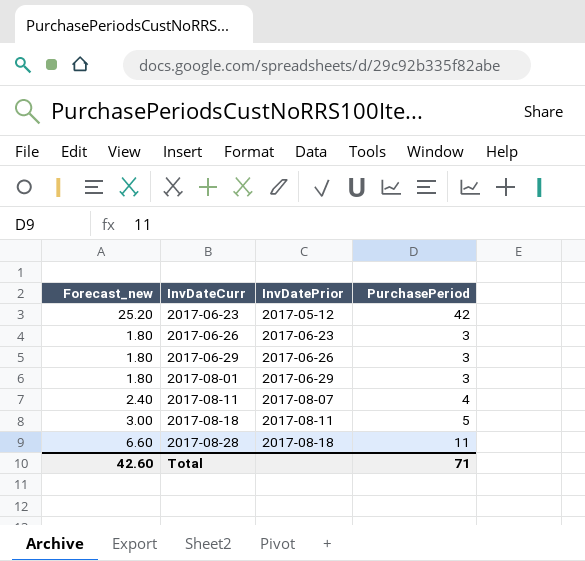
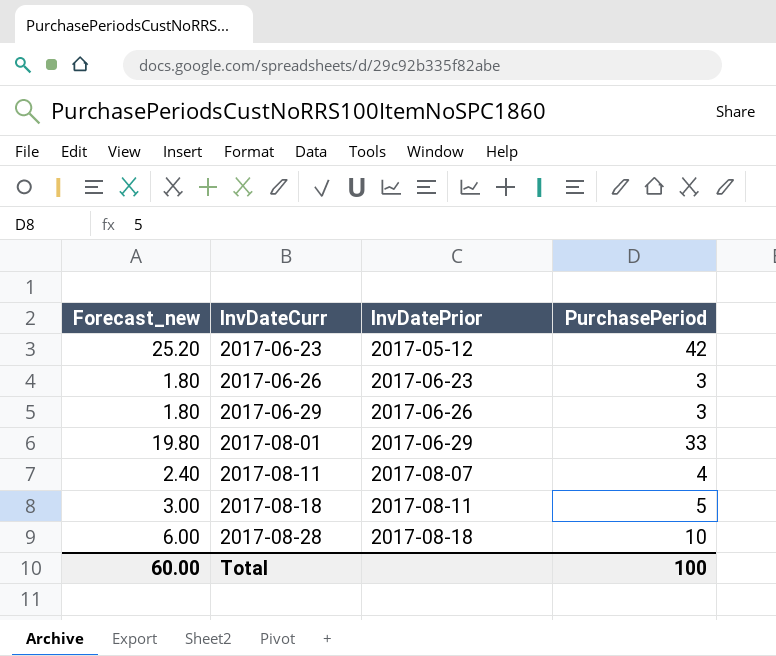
2017-08-01 | Forecast_new: 1.80 -> 19.80
2017-08-01 | PurchasePeriod: 3 -> 33
2017-08-28 | Forecast_new: 6.60 -> 6.00
2017-08-28 | PurchasePeriod: 11 -> 10
Total | Forecast_new: 42.60 -> 60.00
Total | PurchasePeriod: 71 -> 100

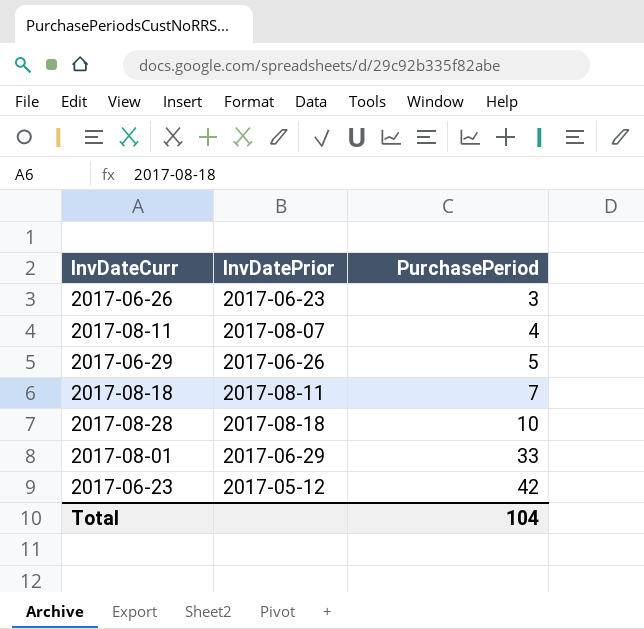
row order: InvDateCurr ascending -> PurchasePeriod ascending
column Forecast_new | formula: [PurchasePeriod] * 0.6 -> none
2017-06-29 | PurchasePeriod: 3 -> 5
2017-08-18 | PurchasePeriod: 5 -> 7
Total | PurchasePeriod: 100 -> 104

